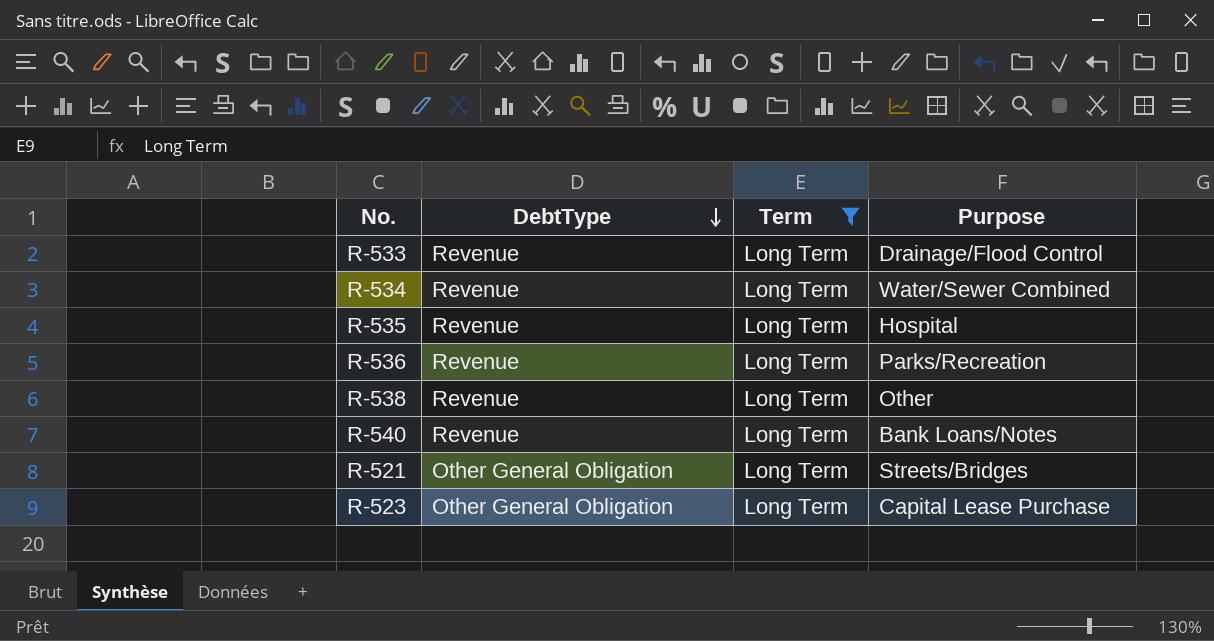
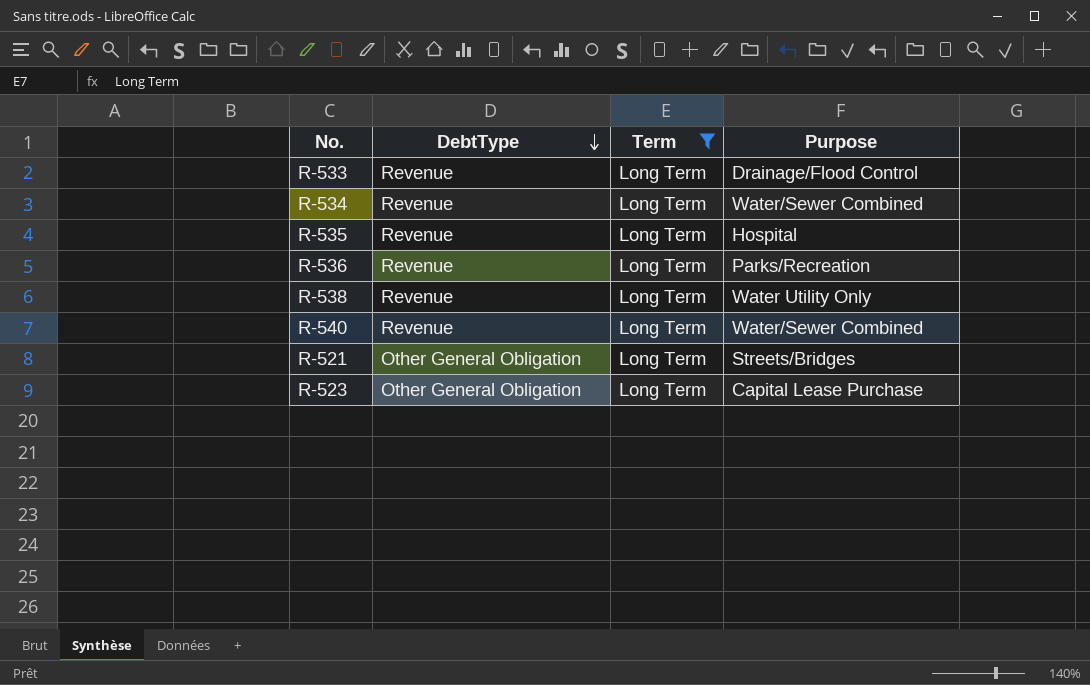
R-538 | Purpose: Other -> Water Utility Only
R-540 | Purpose: Bank Loans/Notes -> Water/Sewer Combined

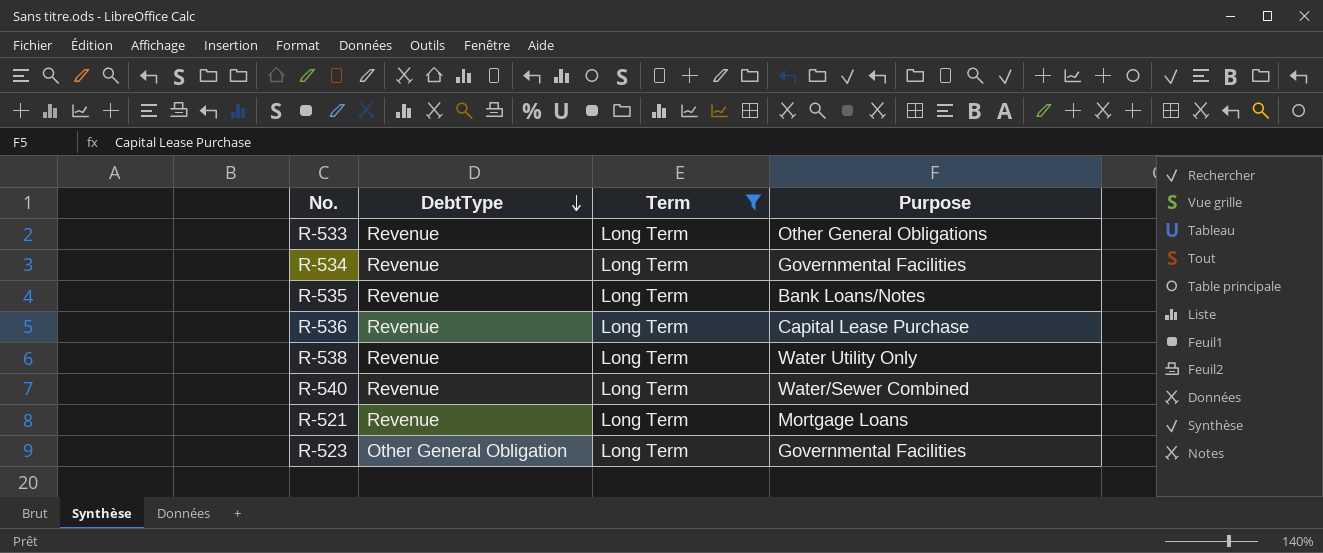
R-533 | Purpose: Drainage/Flood Control -> Other General Obligations
R-534 | Purpose: Water/Sewer Combined -> Governmental Facilities
R-535 | Purpose: Hospital -> Bank Loans/Notes
R-536 | Purpose: Parks/Recreation -> Capital Lease Purchase
R-521 | DebtType: Other General Obligation -> Revenue
R-521 | Purpose: Streets/Bridges -> Mortgage Loans
R-523 | Purpose: Capital Lease Purchase -> Governmental Facilities

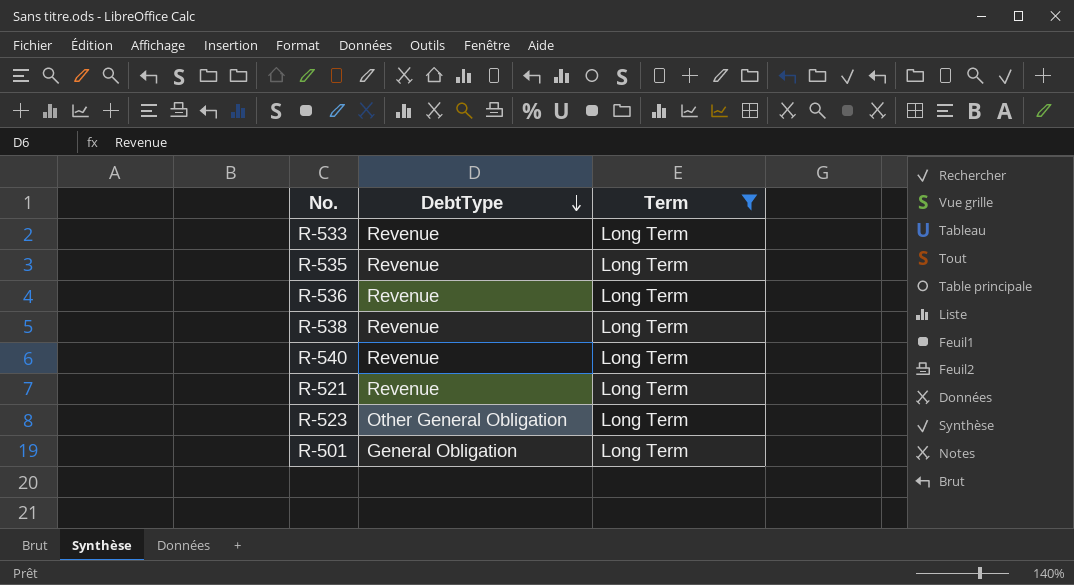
column Purpose | position: 4 -> none
row R-534: Revenue | Long Term | Governmental Facilities -> none
row R-501: none -> General Obligation | Long Term

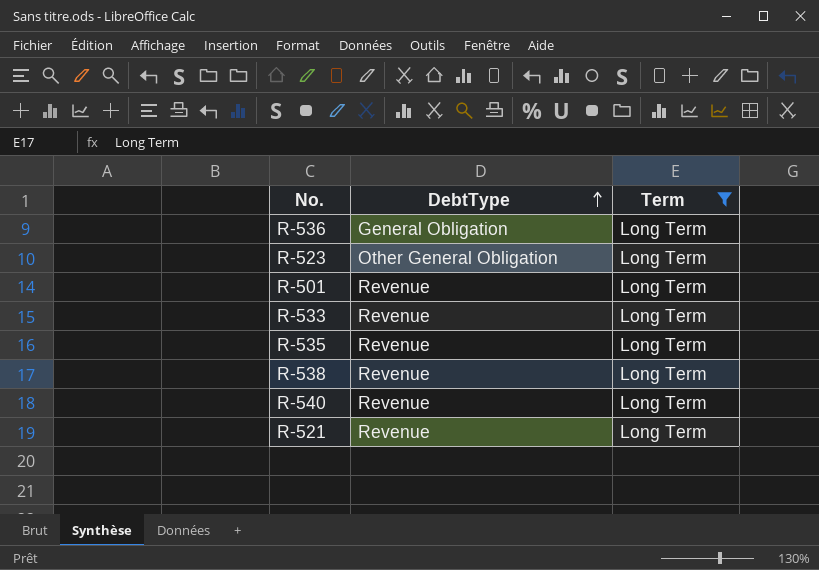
row order: DebtType descending -> DebtType ascending
R-536 | DebtType: Revenue -> General Obligation
R-501 | DebtType: General Obligation -> Revenue

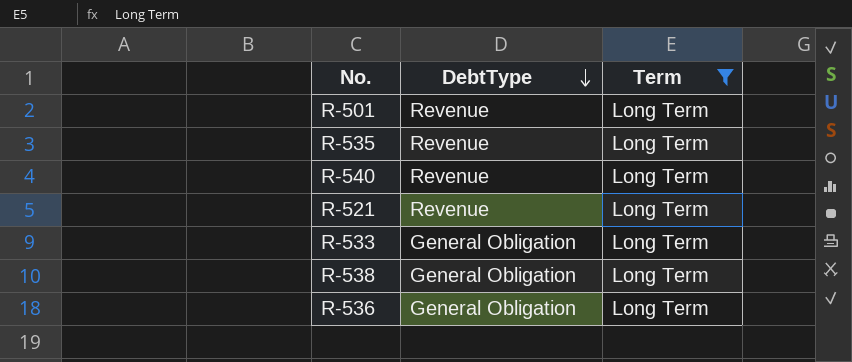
row order: DebtType ascending -> DebtType descending
row R-523: Other General Obligation | Long Term -> none
R-533 | DebtType: Revenue -> General Obligation
R-538 | DebtType: Revenue -> General Obligation

